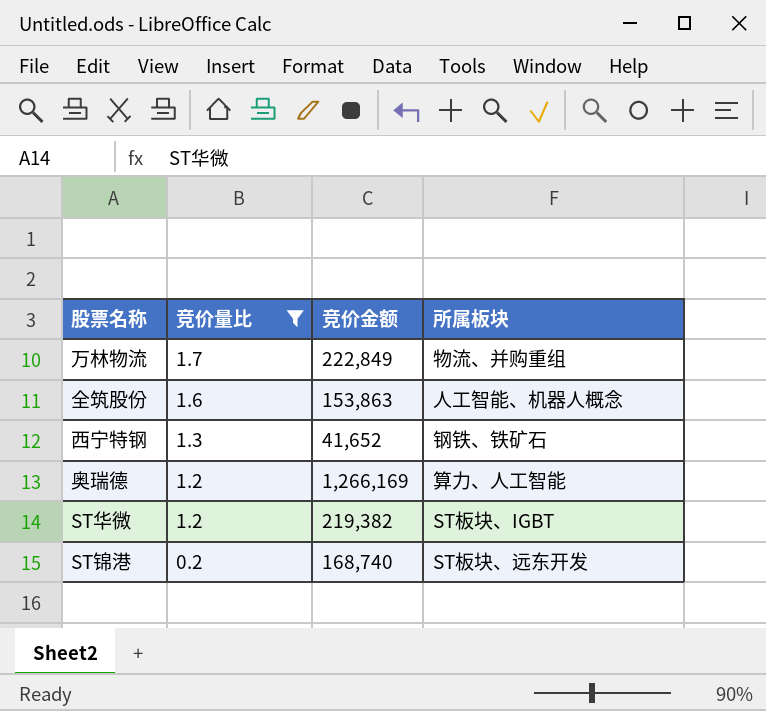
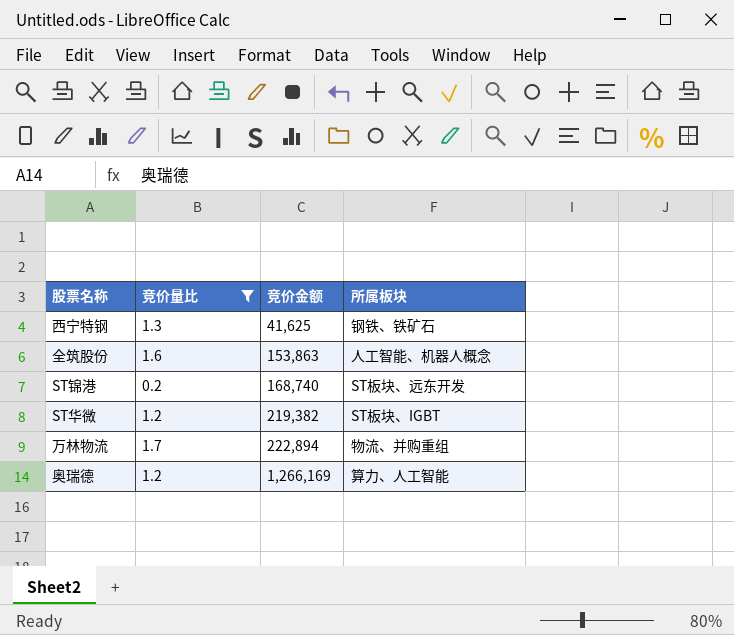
row order: 竞价量比 descending -> 竞价金额 ascending
西宁特钢 | 竞价金额: 41,652 -> 41,625
万林物流 | 竞价金额: 222,849 -> 222,894

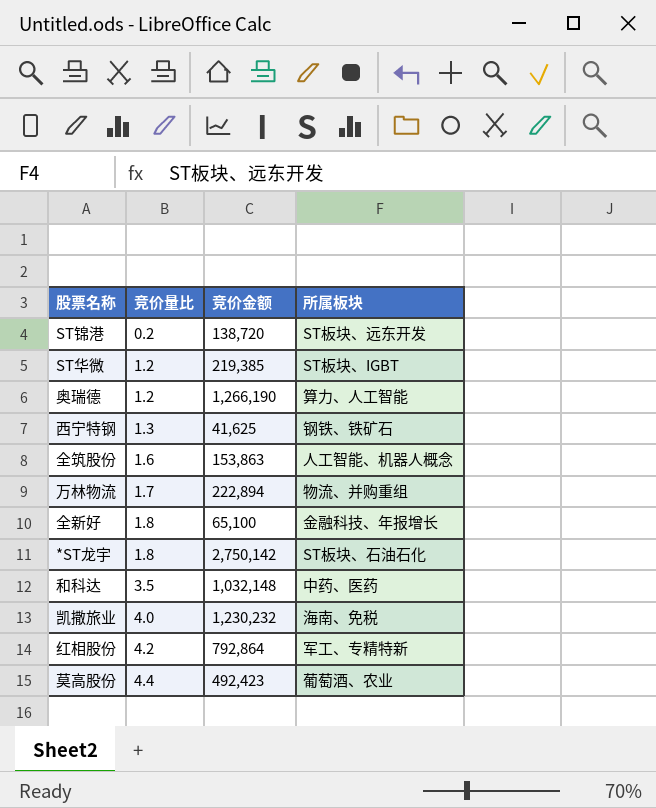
filter: 竞价量比 <= 1.7 -> none
row order: 竞价金额 ascending -> 竞价量比 ascending
ST锦港 | 竞价金额: 168,740 -> 138,720
ST华微 | 竞价金额: 219,382 -> 219,385
奥瑞德 | 竞价金额: 1,266,169 -> 1,266,190

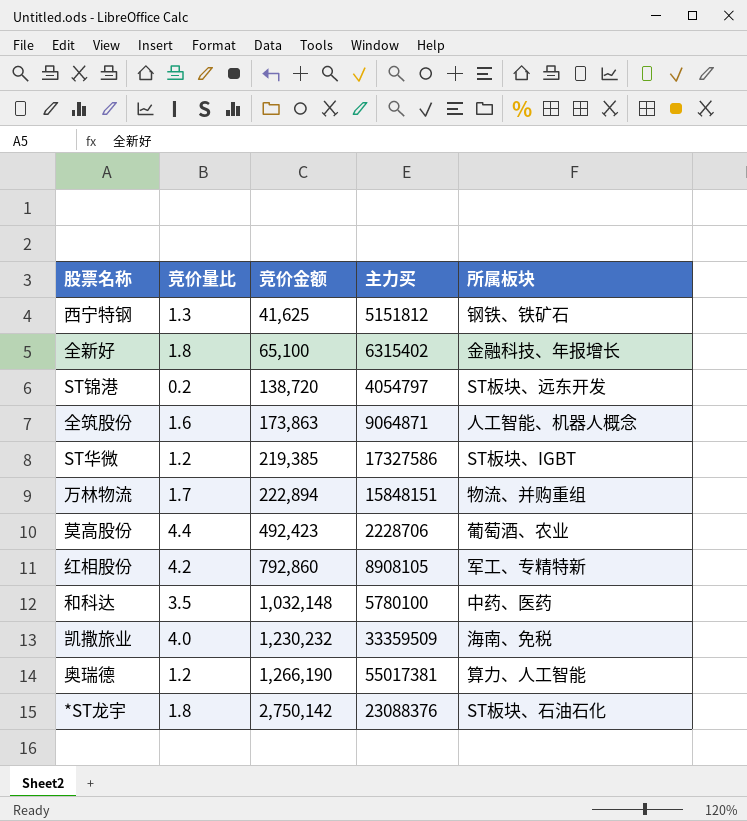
row order: 竞价量比 ascending -> 竞价金额 ascending
column 主力买 | position: none -> 4
全筑股份 | 竞价金额: 153,863 -> 173,863
红相股份 | 竞价金额: 792,864 -> 792,860

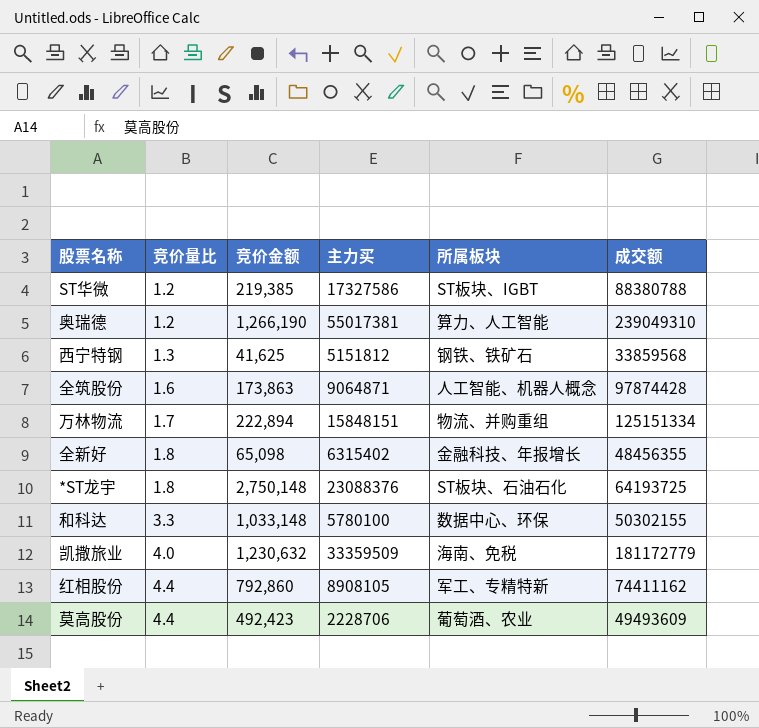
row order: 竞价金额 ascending -> 竞价量比 ascending
column 成交额 | position: none -> 6
row ST锦港: 0.2 | 138,720 | 4054797 | ST板块、远东开发 -> none
全新好 | 竞价金额: 65,100 -> 65,098
*ST龙宇 | 竞价金额: 2,750,142 -> 2,750,148
和科达 | 竞价量比: 3.5 -> 3.3
和科达 | 竞价金额: 1,032,148 -> 1,033,148
和科达 | 所属板块: 中药、医药 -> 数据中心、环保
凯撒旅业 | 竞价金额: 1,230,232 -> 1,230,632
红相股份 | 竞价量比: 4.2 -> 4.4

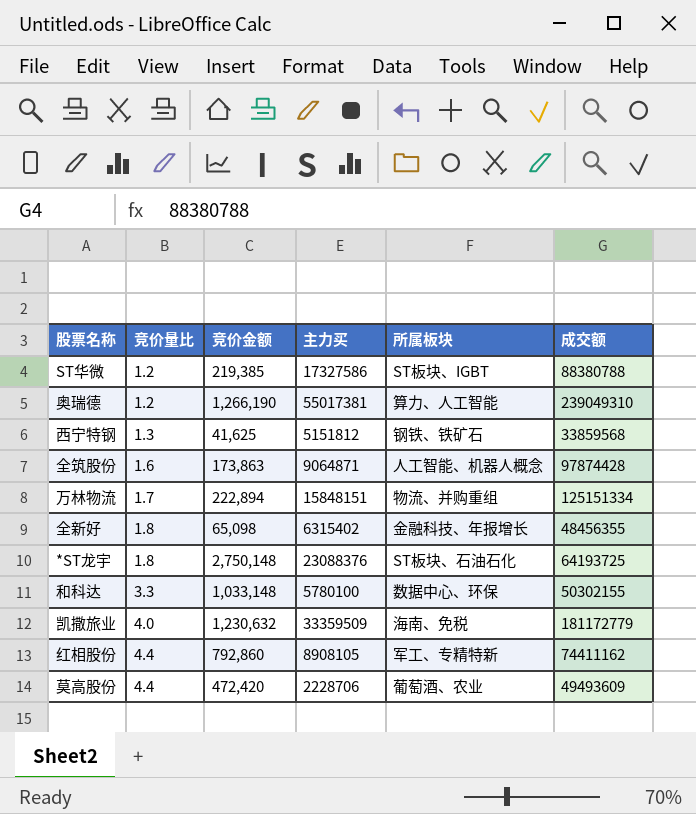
莫高股份 | 竞价金额: 492,423 -> 472,420

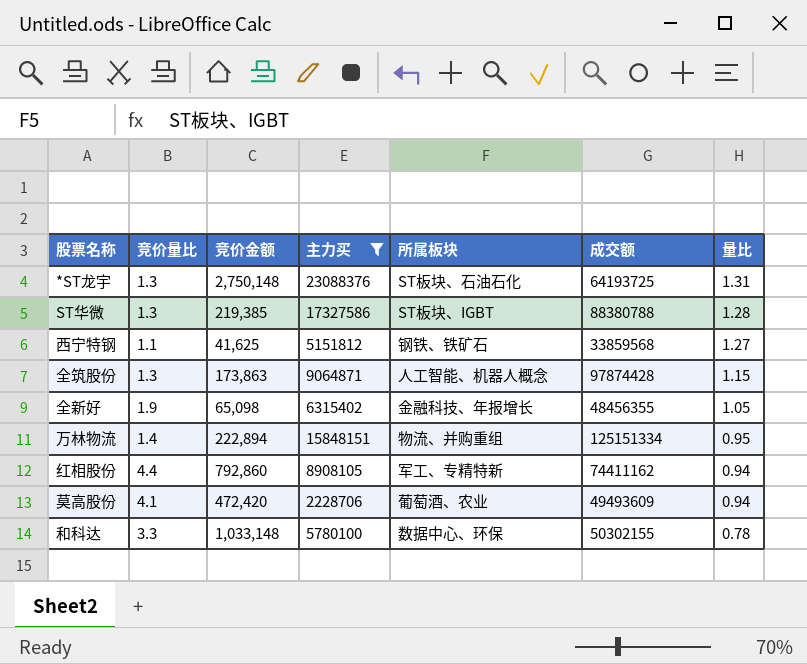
filter: none -> 主力买 <= 23088376
row order: 竞价量比 ascending -> 量比 descending
column 量比 | position: none -> 7
*ST龙宇 | 竞价量比: 1.8 -> 1.3
ST华微 | 竞价量比: 1.2 -> 1.3
西宁特钢 | 竞价量比: 1.3 -> 1.1
全筑股份 | 竞价量比: 1.6 -> 1.3
全新好 | 竞价量比: 1.8 -> 1.9
万林物流 | 竞价量比: 1.7 -> 1.4
莫高股份 | 竞价量比: 4.4 -> 4.1

